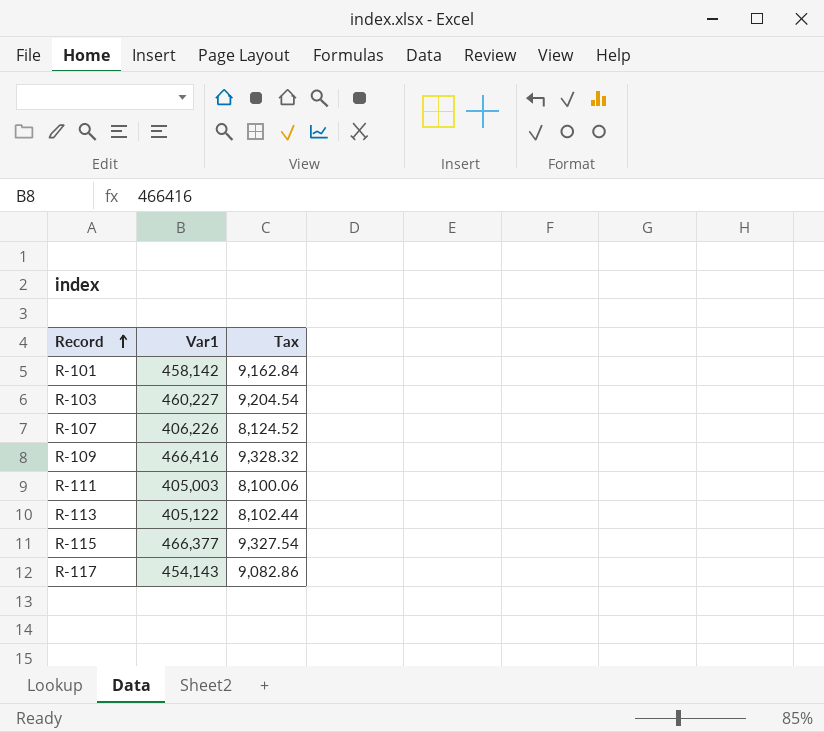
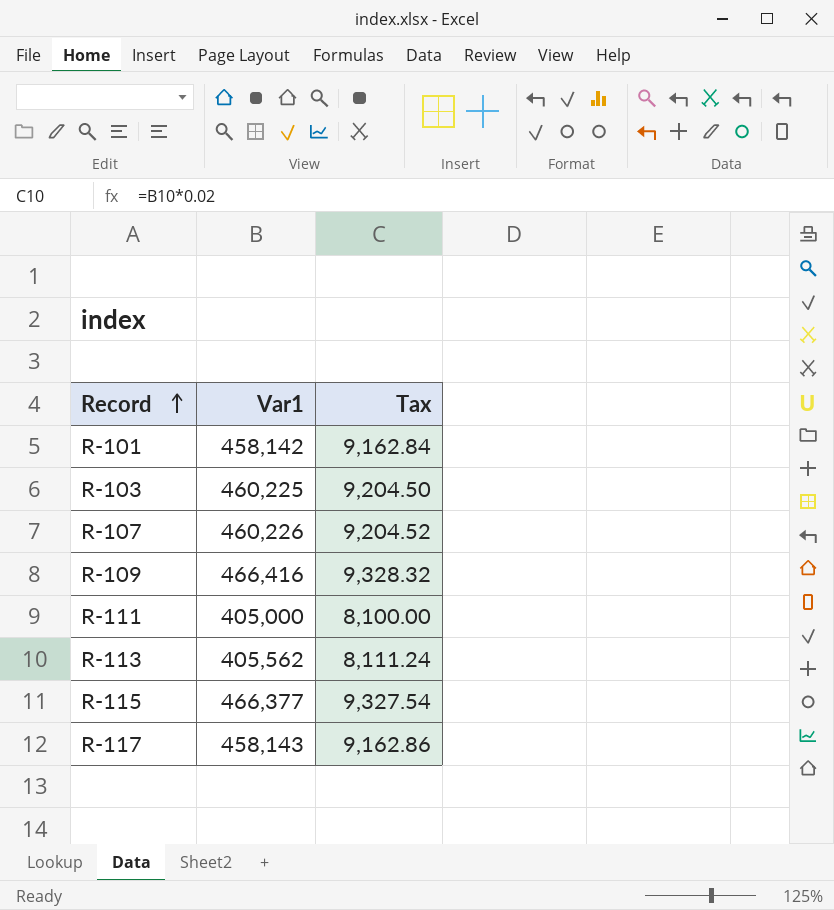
R-103 | Var1: 460,227 -> 460,225
R-103 | Tax: 9,204.54 -> 9,204.50
R-107 | Var1: 406,226 -> 460,226
R-107 | Tax: 8,124.52 -> 9,204.52
R-111 | Var1: 405,003 -> 405,000
R-111 | Tax: 8,100.06 -> 8,100.00
R-113 | Var1: 405,122 -> 405,562
R-113 | Tax: 8,102.44 -> 8,111.24
R-117 | Var1: 454,143 -> 458,143
R-117 | Tax: 9,082.86 -> 9,162.86

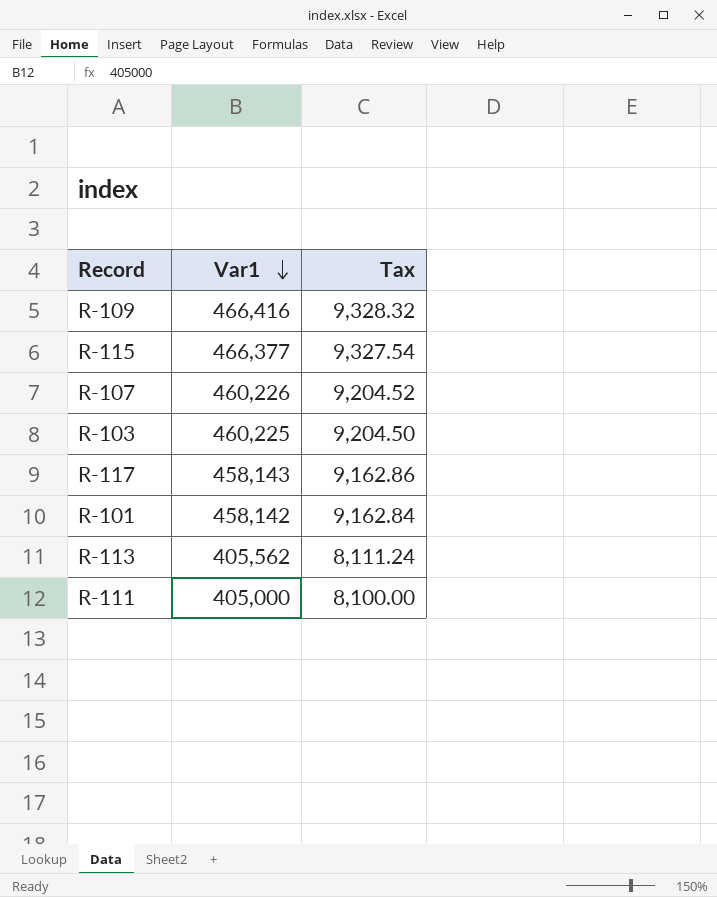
row order: Record ascending -> Var1 descending

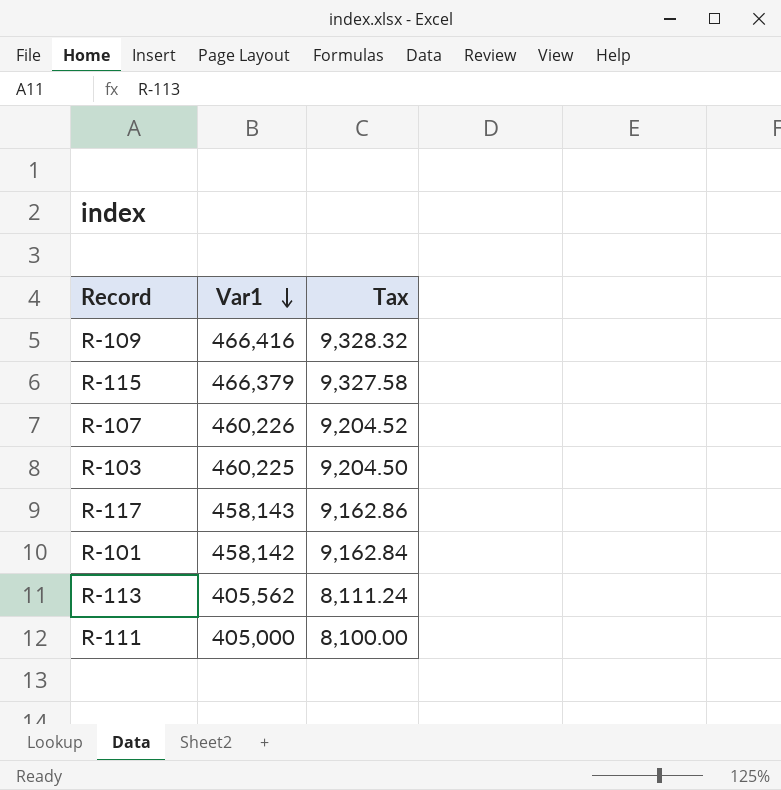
R-115 | Var1: 466,377 -> 466,379
R-115 | Tax: 9,327.54 -> 9,327.58

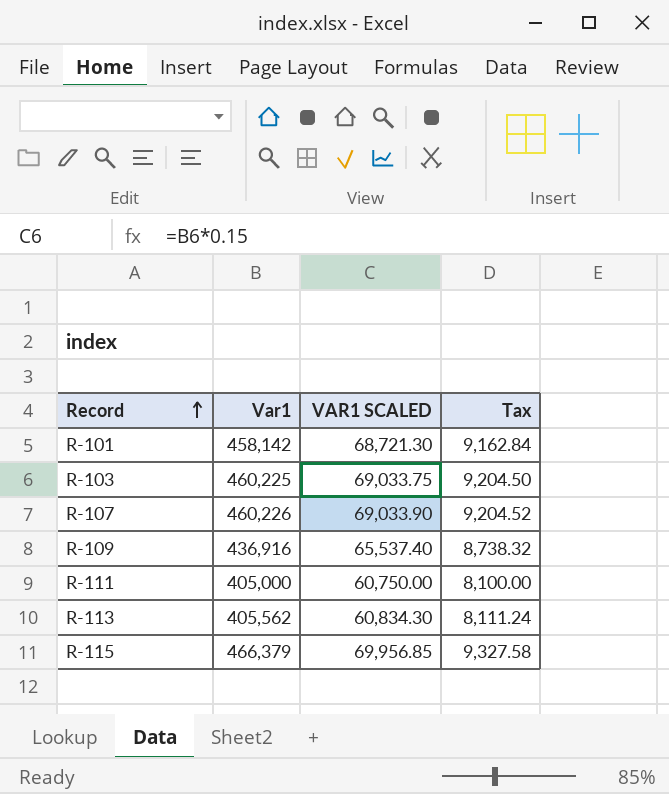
row order: Var1 descending -> Record ascending
column VAR1 SCALED | formula: none -> [Var1] * 0.15
row R-117: 458,143 | 9,162.86 -> none
R-109 | Var1: 466,416 -> 436,916
R-109 | Tax: 9,328.32 -> 8,738.32

